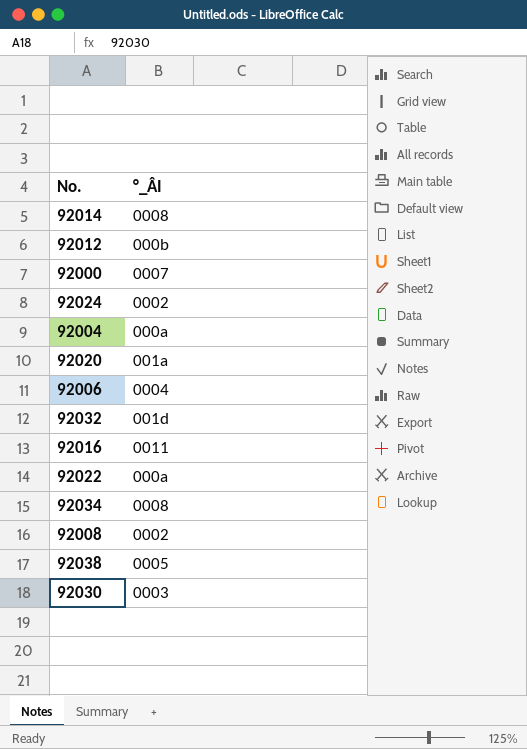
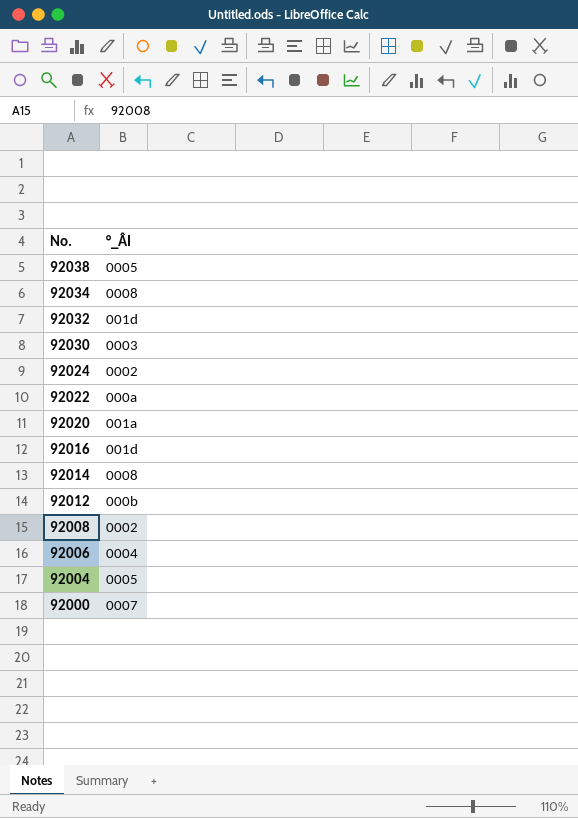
row order: none -> No. descending
92016 | °_ÂI: 0011 -> 001d
92004 | °_ÂI: 000a -> 0005

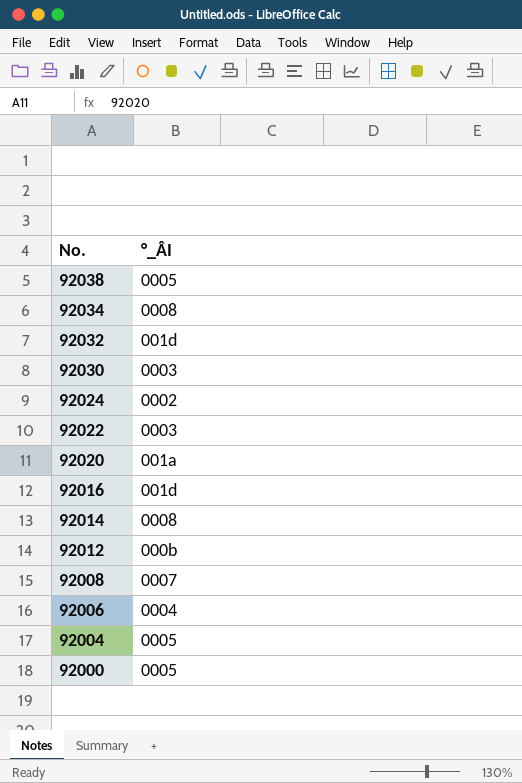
92022 | °_ÂI: 000a -> 0003
92008 | °_ÂI: 0002 -> 0007
92000 | °_ÂI: 0007 -> 0005

